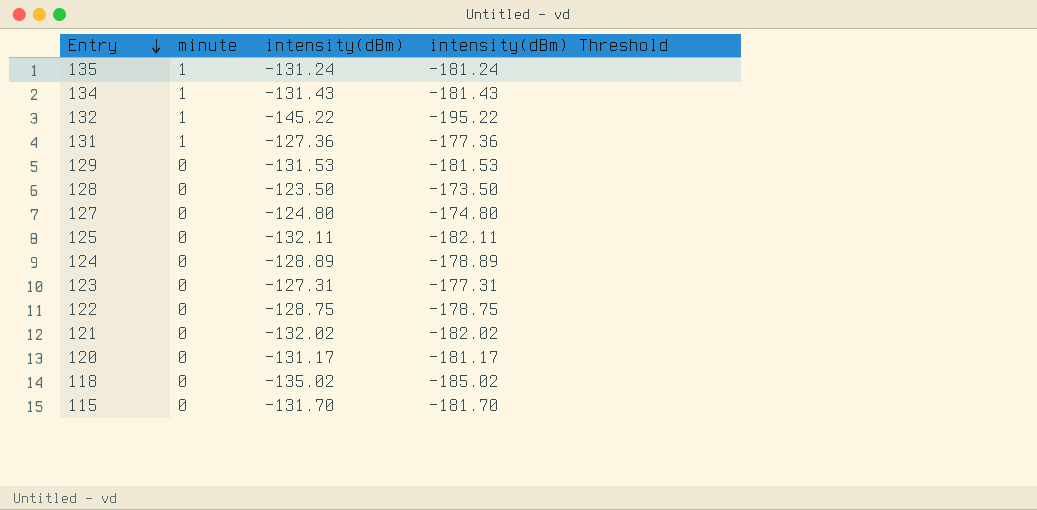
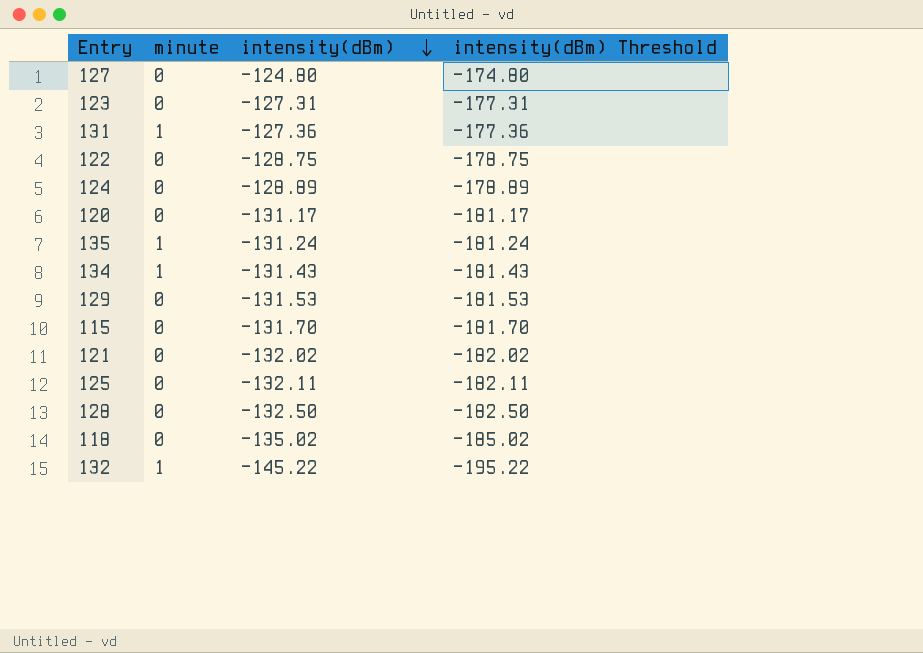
row order: Entry descending -> intensity(dBm) descending
128 | intensity(dBm): -123.50 -> -132.50
128 | intensity(dBm) Threshold: -173.50 -> -182.50

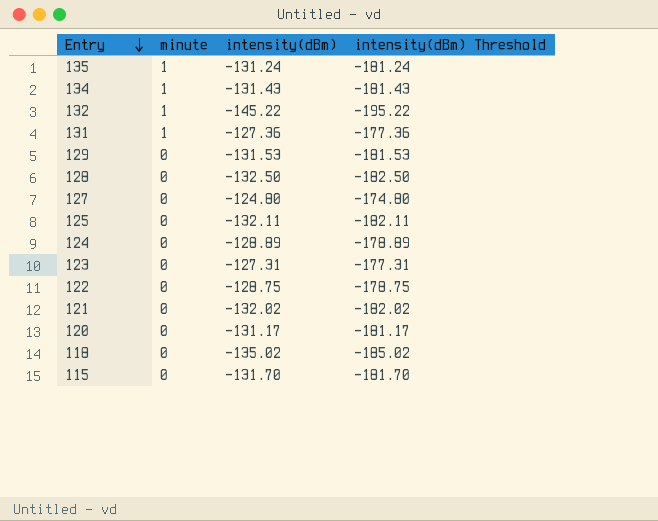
row order: intensity(dBm) descending -> Entry descending

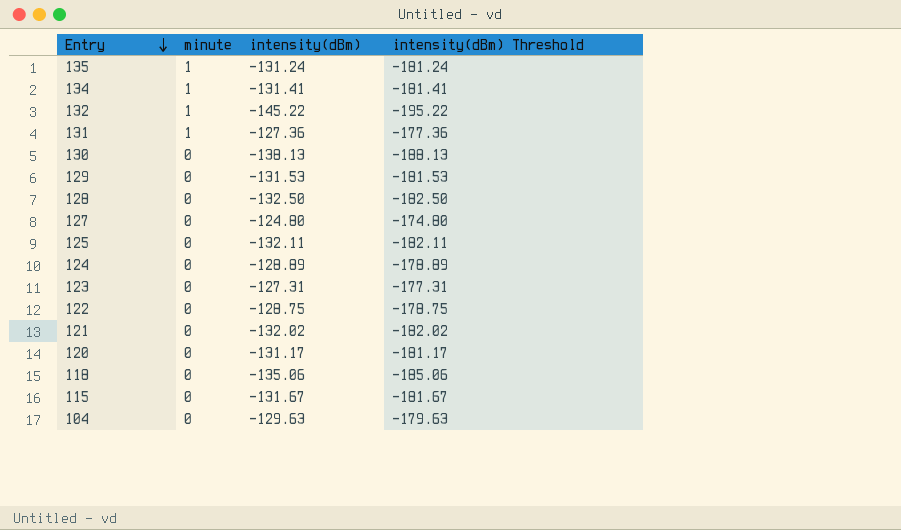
134 | intensity(dBm): -131.43 -> -131.41
134 | intensity(dBm) Threshold: -181.43 -> -181.41
row 130: none -> 0 | -138.13 | -188.13
118 | intensity(dBm): -135.02 -> -135.06
118 | intensity(dBm) Threshold: -185.02 -> -185.06
115 | intensity(dBm): -131.70 -> -131.67
115 | intensity(dBm) Threshold: -181.70 -> -181.67
row 104: none -> 0 | -129.63 | -179.63

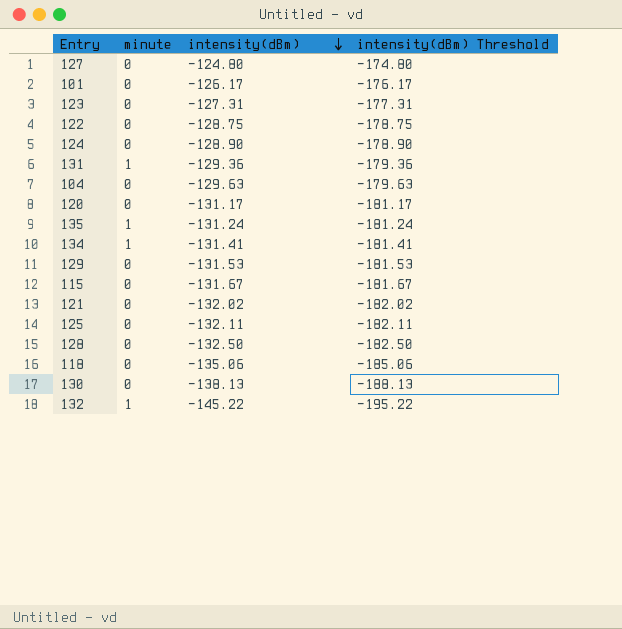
row order: Entry descending -> intensity(dBm) descending
row 101: none -> 0 | -126.17 | -176.17
124 | intensity(dBm): -128.89 -> -128.90
124 | intensity(dBm) Threshold: -178.89 -> -178.90
131 | intensity(dBm): -127.36 -> -129.36
131 | intensity(dBm) Threshold: -177.36 -> -179.36

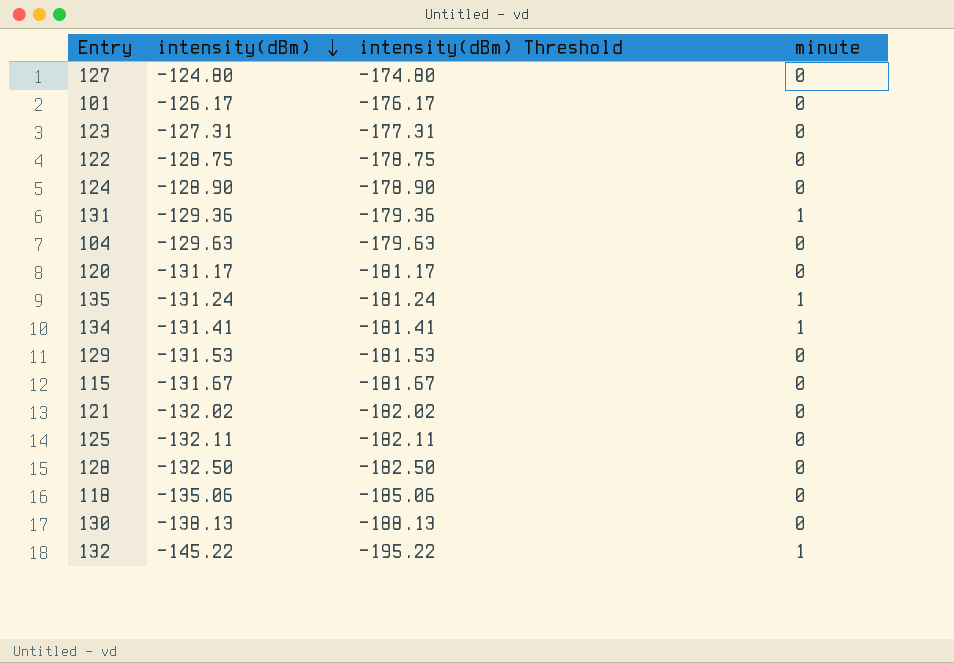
column minute | position: 2 -> 4

